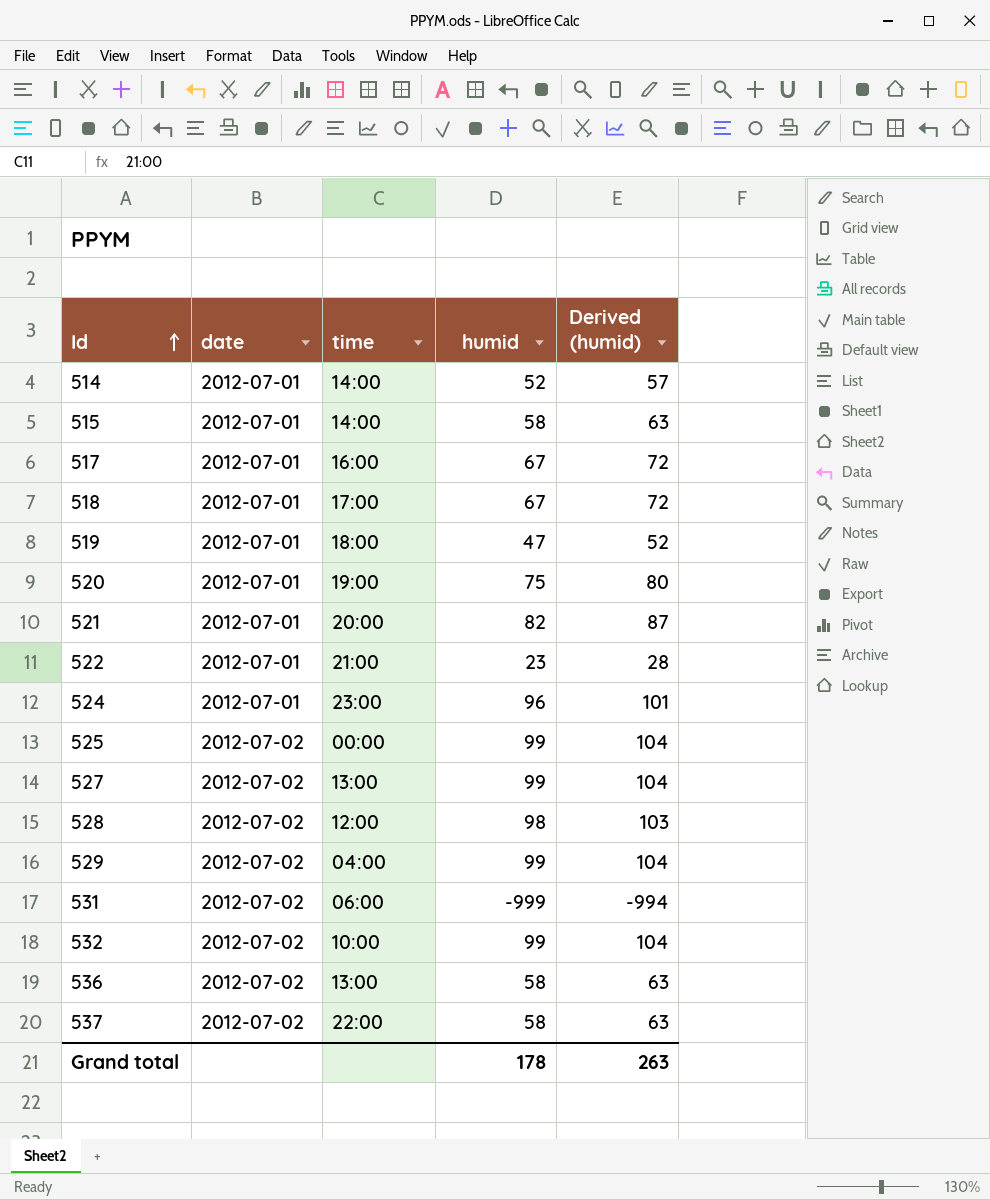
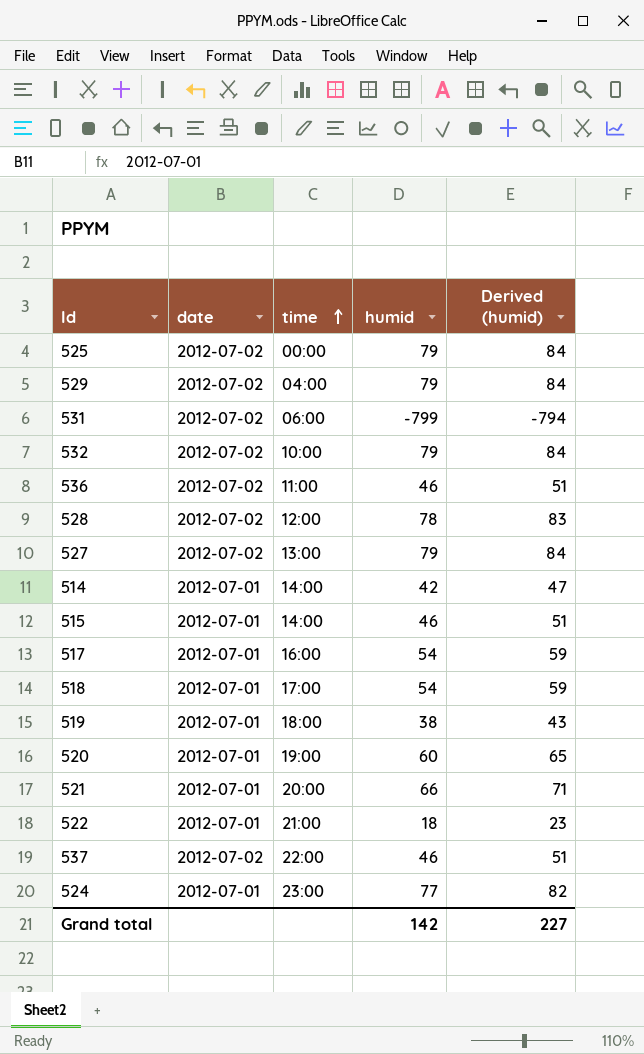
row order: Id ascending -> time ascending
525 | humid: 99 -> 79
525 | Derived (humid): 104 -> 84
529 | humid: 99 -> 79
529 | Derived (humid): 104 -> 84
531 | humid: -999 -> -799
531 | Derived (humid): -994 -> -794
532 | humid: 99 -> 79
532 | Derived (humid): 104 -> 84
536 | time: 13:00 -> 11:00
536 | humid: 58 -> 46
536 | Derived (humid): 63 -> 51
528 | humid: 98 -> 78
528 | Derived (humid): 103 -> 83
527 | humid: 99 -> 79
527 | Derived (humid): 104 -> 84
514 | humid: 52 -> 42
514 | Derived (humid): 57 -> 47
515 | humid: 58 -> 46
515 | Derived (humid): 63 -> 51
517 | humid: 67 -> 54
517 | Derived (humid): 72 -> 59
518 | humid: 67 -> 54
518 | Derived (humid): 72 -> 59
519 | humid: 47 -> 38
519 | Derived (humid): 52 -> 43
520 | humid: 75 -> 60
520 | Derived (humid): 80 -> 65
521 | humid: 82 -> 66
521 | Derived (humid): 87 -> 71
522 | humid: 23 -> 18
522 | Derived (humid): 28 -> 23
537 | humid: 58 -> 46
537 | Derived (humid): 63 -> 51
524 | humid: 96 -> 77
524 | Derived (humid): 101 -> 82
Grand total | humid: 178 -> 142
Grand total | Derived (humid): 263 -> 227

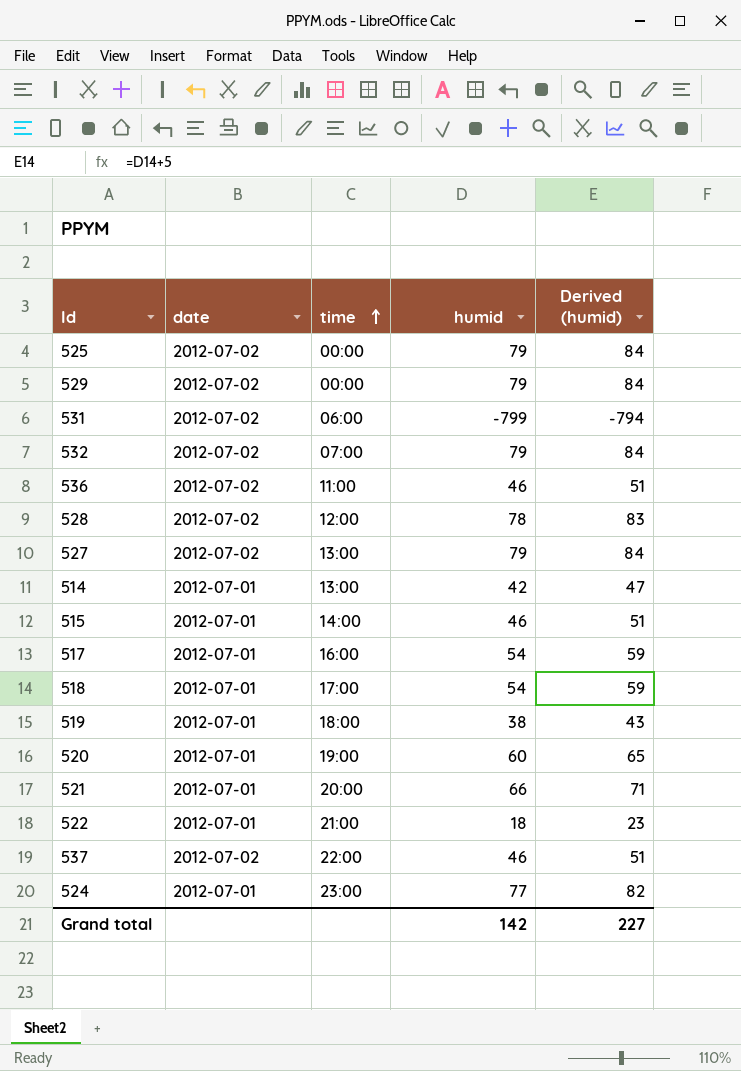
529 | time: 04:00 -> 00:00
532 | time: 10:00 -> 07:00
514 | time: 14:00 -> 13:00

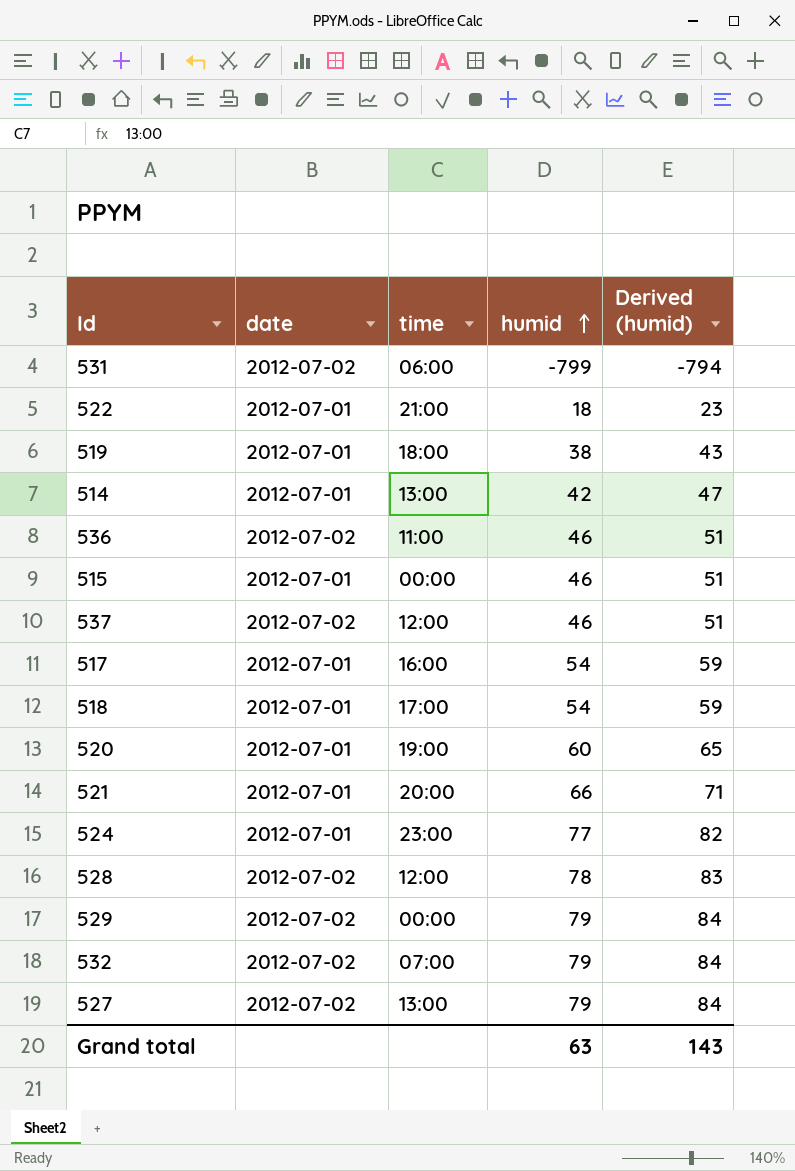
row order: time ascending -> humid ascending
row 525: 2012-07-02 | 00:00 | 79 | 84 -> none
515 | time: 14:00 -> 00:00
537 | time: 22:00 -> 12:00
Grand total | humid: 142 -> 63
Grand total | Derived (humid): 227 -> 143

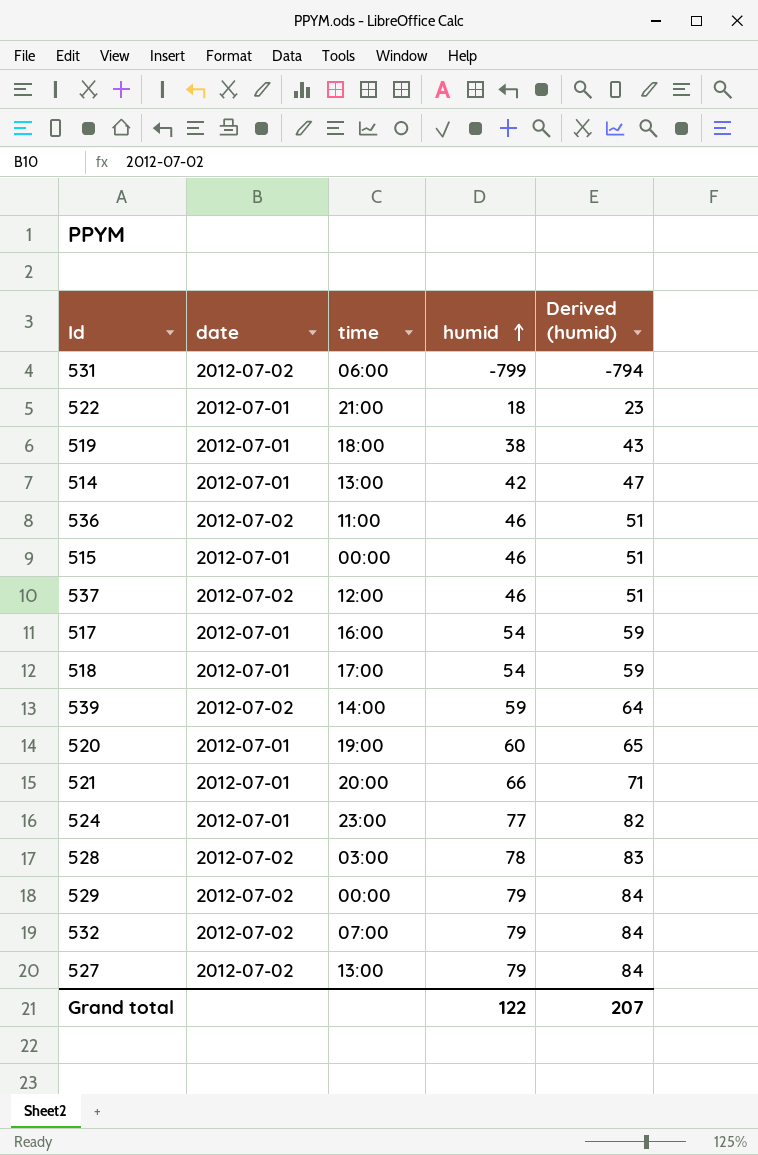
row 539: none -> 2012-07-02 | 14:00 | 59 | 64
528 | time: 12:00 -> 03:00
Grand total | humid: 63 -> 122
Grand total | Derived (humid): 143 -> 207

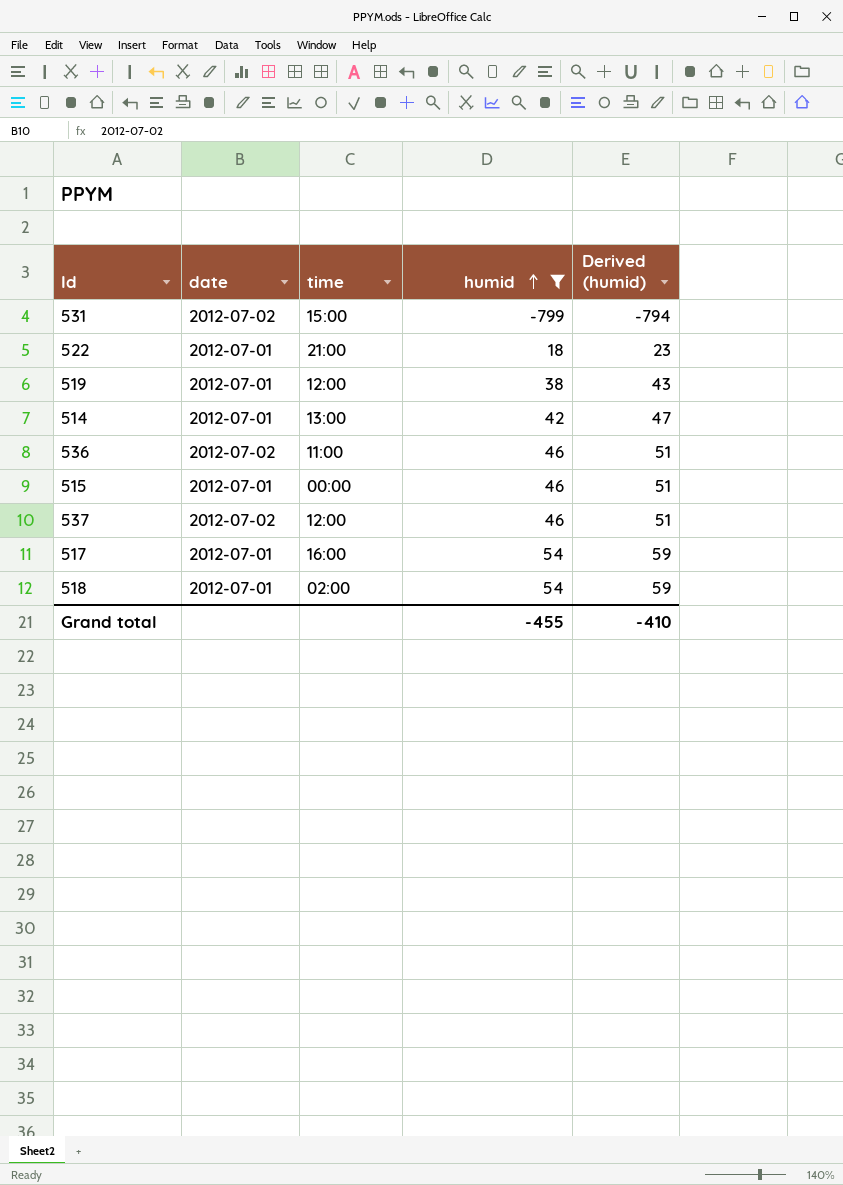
filter: none -> humid <= 54
531 | time: 06:00 -> 15:00
519 | time: 18:00 -> 12:00
518 | time: 17:00 -> 02:00
Grand total | humid: 122 -> -455
Grand total | Derived (humid): 207 -> -410

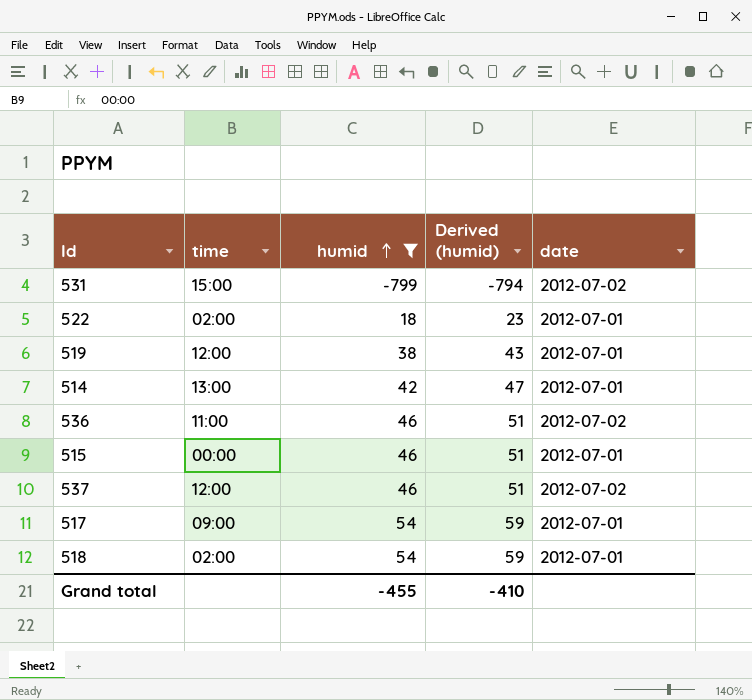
column date | position: 2 -> 5
522 | time: 21:00 -> 02:00
517 | time: 16:00 -> 09:00

